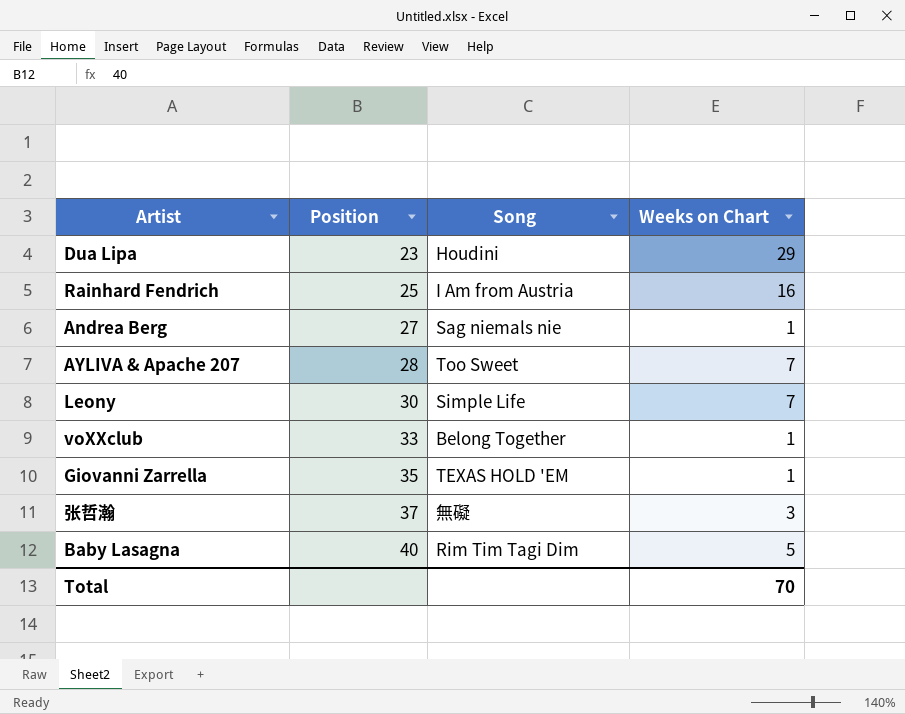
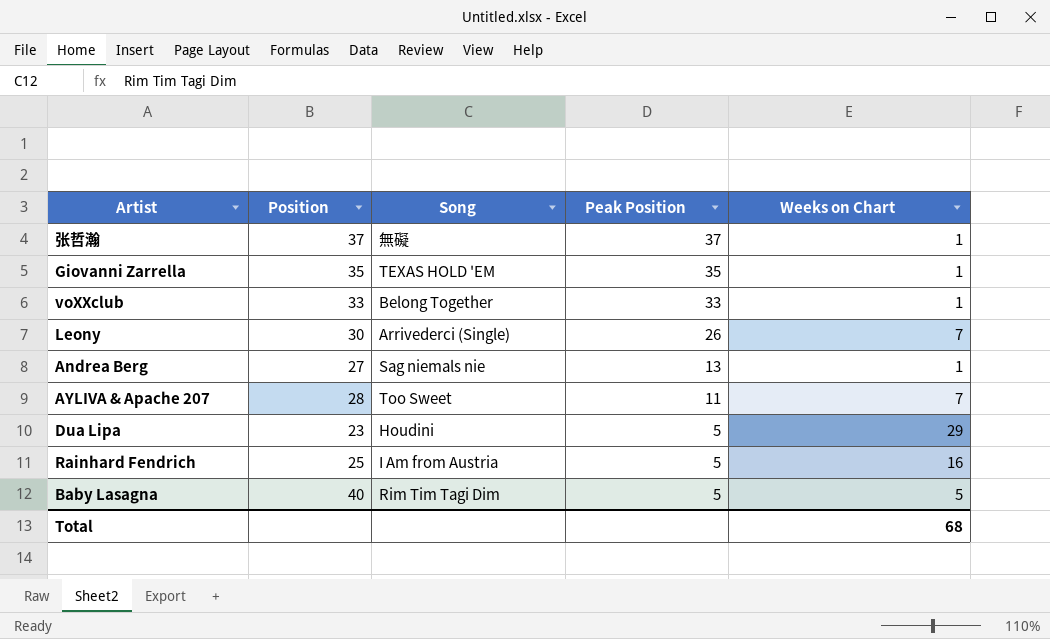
row order: Position ascending -> Peak Position descending
column Peak Position | position: none -> 4
张哲瀚 | Weeks on Chart: 3 -> 1
Leony | Song: Simple Life -> Arrivederci (Single)
Total | Weeks on Chart: 70 -> 68

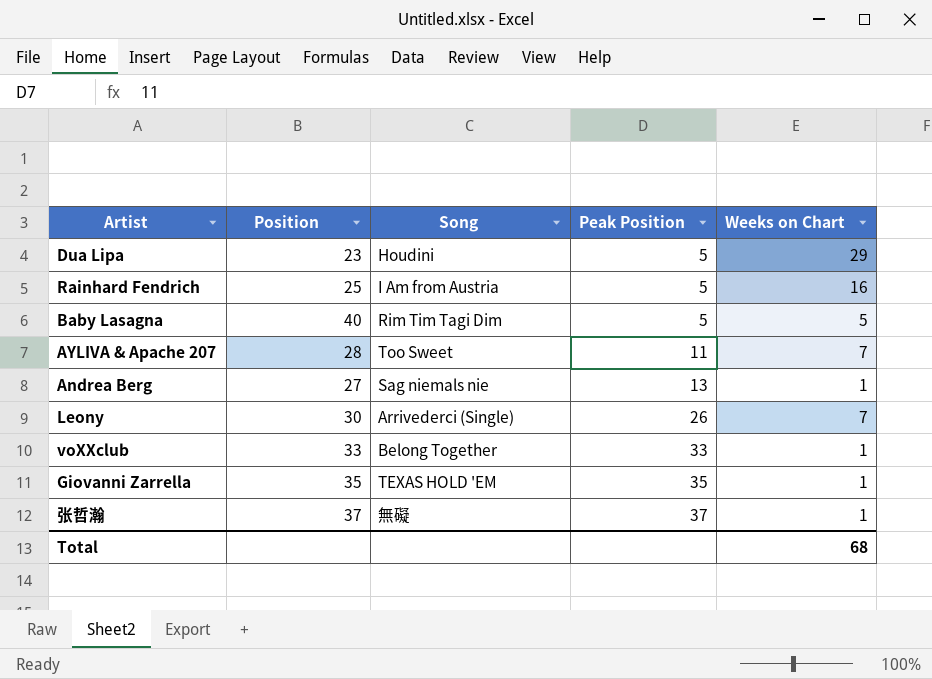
row order: Peak Position descending -> Peak Position ascending

